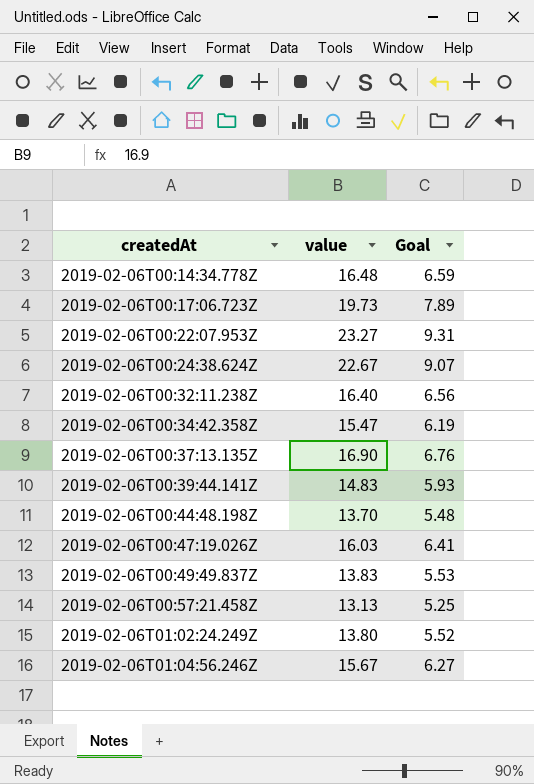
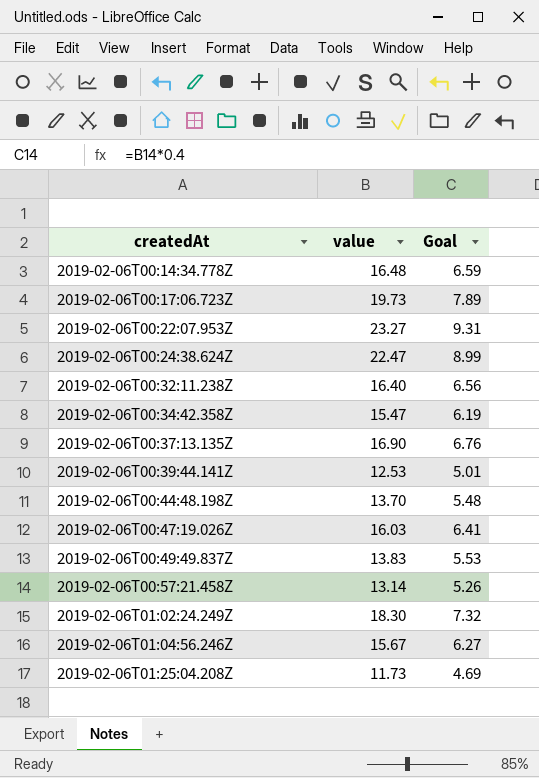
2019-02-06T00:24:38.624Z | value: 22.67 -> 22.47
2019-02-06T00:24:38.624Z | Goal: 9.07 -> 8.99
2019-02-06T00:39:44.141Z | value: 14.83 -> 12.53
2019-02-06T00:39:44.141Z | Goal: 5.93 -> 5.01
2019-02-06T00:57:21.458Z | value: 13.13 -> 13.14
2019-02-06T00:57:21.458Z | Goal: 5.25 -> 5.26
2019-02-06T01:02:24.249Z | value: 13.80 -> 18.30
2019-02-06T01:02:24.249Z | Goal: 5.52 -> 7.32
row 2019-02-06T01:25:04.208Z: none -> 11.73 | 4.69

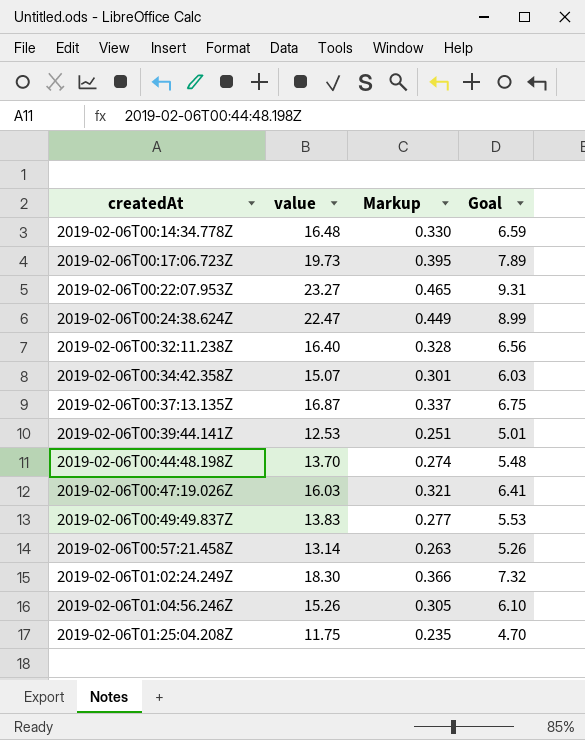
column Markup | formula: none -> [value] * 0.02
2019-02-06T00:34:42.358Z | value: 15.47 -> 15.07
2019-02-06T00:34:42.358Z | Goal: 6.19 -> 6.03
2019-02-06T00:37:13.135Z | value: 16.90 -> 16.87
2019-02-06T00:37:13.135Z | Goal: 6.76 -> 6.75
2019-02-06T01:04:56.246Z | value: 15.67 -> 15.26
2019-02-06T01:04:56.246Z | Goal: 6.27 -> 6.10
2019-02-06T01:25:04.208Z | value: 11.73 -> 11.75
2019-02-06T01:25:04.208Z | Goal: 4.69 -> 4.70

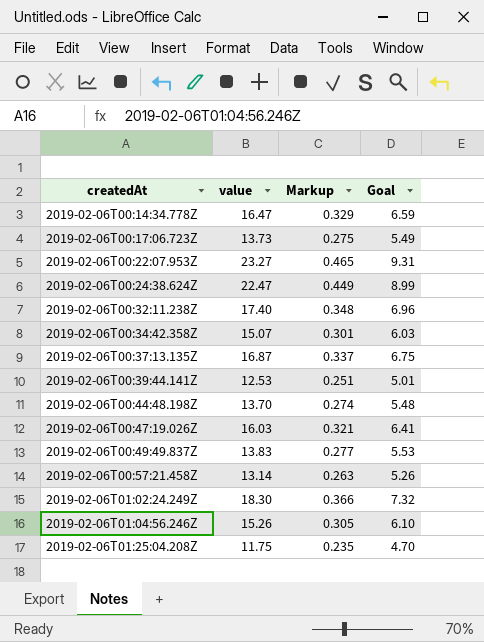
2019-02-06T00:14:34.778Z | value: 16.48 -> 16.47
2019-02-06T00:14:34.778Z | Markup: 0.330 -> 0.329
2019-02-06T00:17:06.723Z | value: 19.73 -> 13.73
2019-02-06T00:17:06.723Z | Markup: 0.395 -> 0.275
2019-02-06T00:17:06.723Z | Goal: 7.89 -> 5.49
2019-02-06T00:32:11.238Z | value: 16.40 -> 17.40
2019-02-06T00:32:11.238Z | Markup: 0.328 -> 0.348
2019-02-06T00:32:11.238Z | Goal: 6.56 -> 6.96

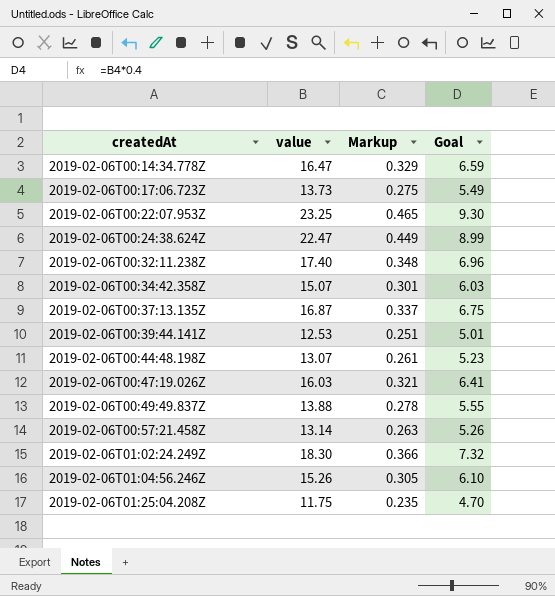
2019-02-06T00:22:07.953Z | value: 23.27 -> 23.25
2019-02-06T00:22:07.953Z | Goal: 9.31 -> 9.30
2019-02-06T00:44:48.198Z | value: 13.70 -> 13.07
2019-02-06T00:44:48.198Z | Markup: 0.274 -> 0.261
2019-02-06T00:44:48.198Z | Goal: 5.48 -> 5.23
2019-02-06T00:49:49.837Z | value: 13.83 -> 13.88
2019-02-06T00:49:49.837Z | Markup: 0.277 -> 0.278
2019-02-06T00:49:49.837Z | Goal: 5.53 -> 5.55

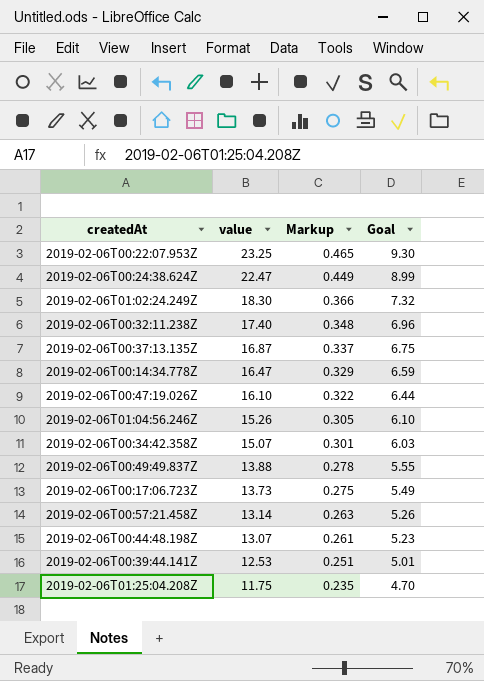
row order: createdAt ascending -> value descending
2019-02-06T00:47:19.026Z | value: 16.03 -> 16.10
2019-02-06T00:47:19.026Z | Markup: 0.321 -> 0.322
2019-02-06T00:47:19.026Z | Goal: 6.41 -> 6.44

